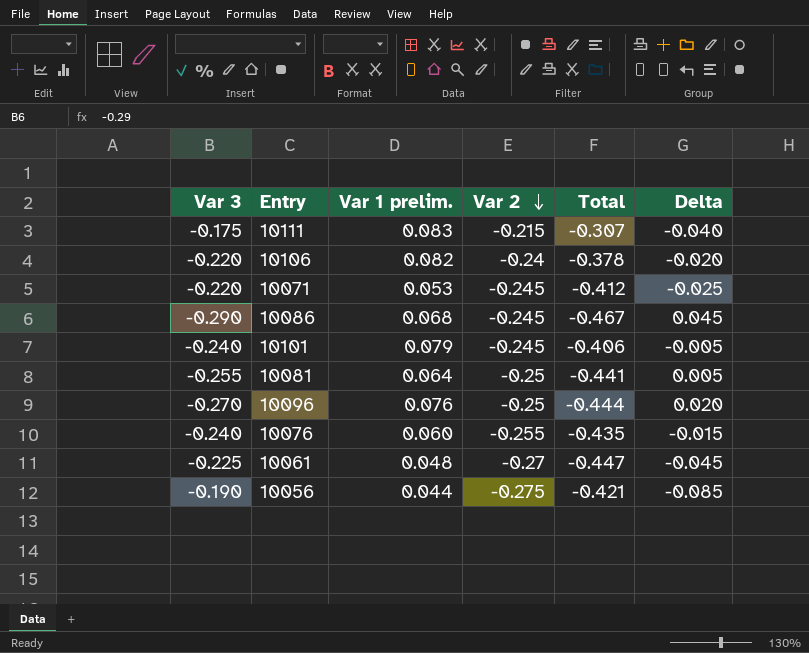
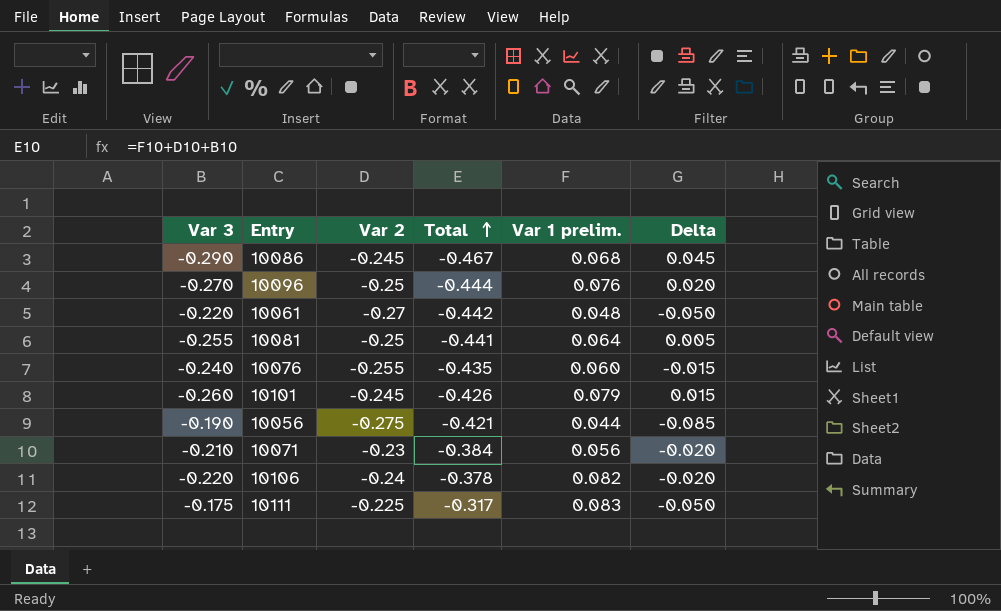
row order: Var 2 descending -> Total ascending
column Var 1 prelim. | position: 3 -> 5
10061 | Var 3: -0.225 -> -0.220
10061 | Total: -0.447 -> -0.442
10061 | Delta: -0.045 -> -0.050
10101 | Var 3: -0.240 -> -0.260
10101 | Total: -0.406 -> -0.426
10101 | Delta: -0.005 -> 0.015
10071 | Var 3: -0.220 -> -0.210
10071 | Var 2: -0.245 -> -0.23
10071 | Total: -0.412 -> -0.384
10071 | Var 1 prelim.: 0.053 -> 0.056
10071 | Delta: -0.025 -> -0.020
10111 | Var 2: -0.215 -> -0.225
10111 | Total: -0.307 -> -0.317
10111 | Delta: -0.040 -> -0.050

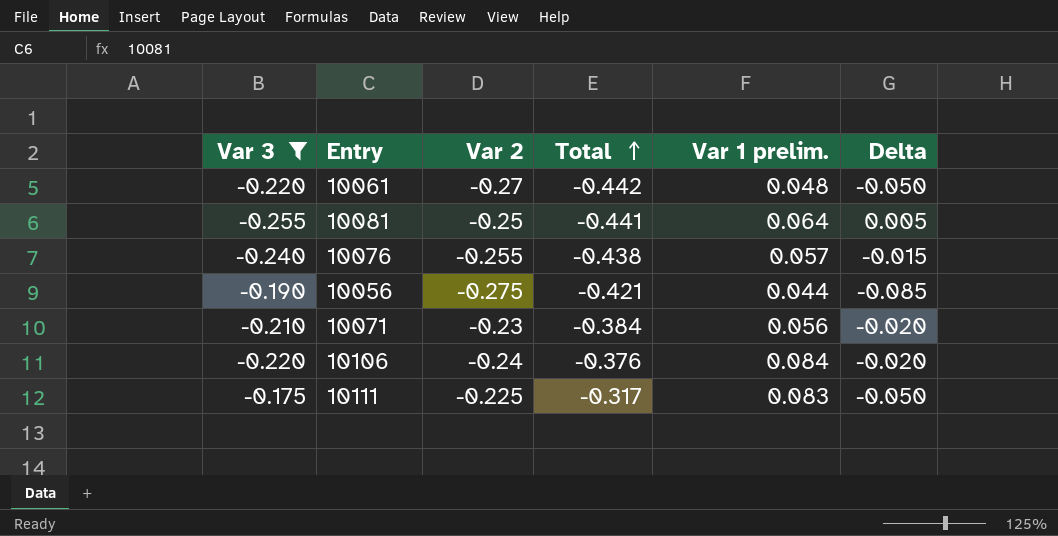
filter: none -> Var 3 >= -0.255
10076 | Total: -0.435 -> -0.438
10076 | Var 1 prelim.: 0.060 -> 0.057
10106 | Total: -0.378 -> -0.376
10106 | Var 1 prelim.: 0.082 -> 0.084

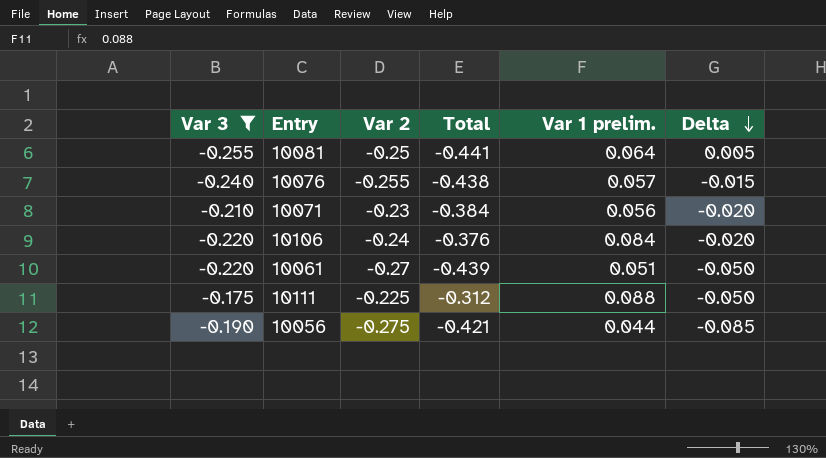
row order: Total ascending -> Delta descending
10061 | Total: -0.442 -> -0.439
10061 | Var 1 prelim.: 0.048 -> 0.051
10111 | Total: -0.317 -> -0.312
10111 | Var 1 prelim.: 0.083 -> 0.088

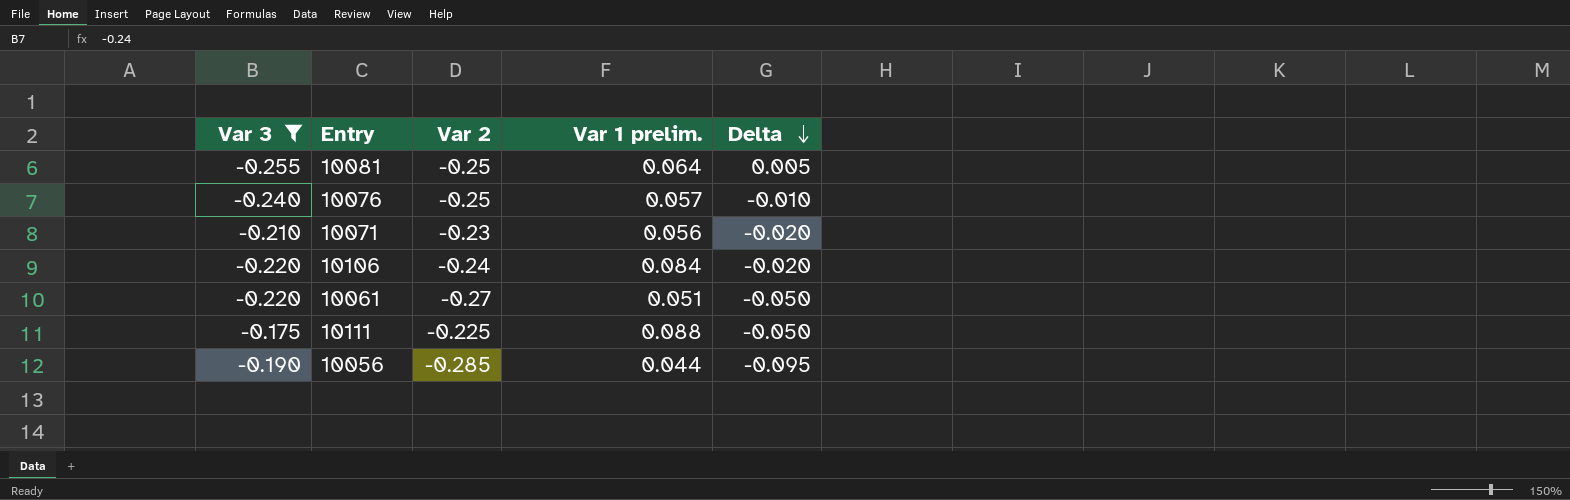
column Total | formula: [Var 3] + [Var 2] + [Var 1 prelim.] -> none
10076 | Var 2: -0.255 -> -0.25
10076 | Delta: -0.015 -> -0.010
10056 | Var 2: -0.275 -> -0.285
10056 | Delta: -0.085 -> -0.095

